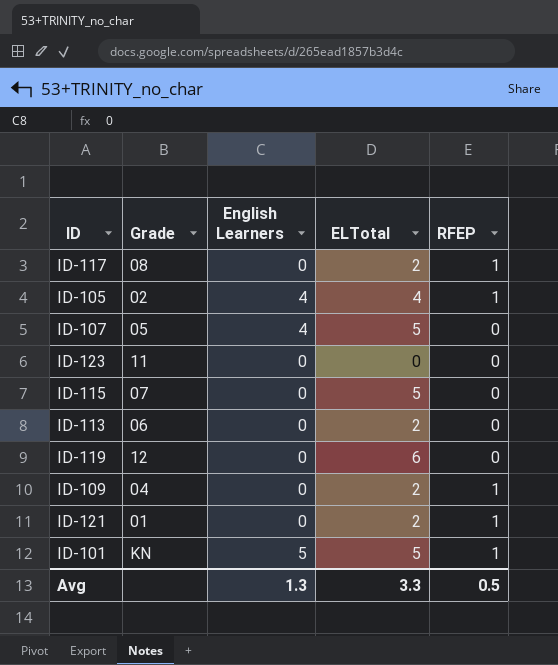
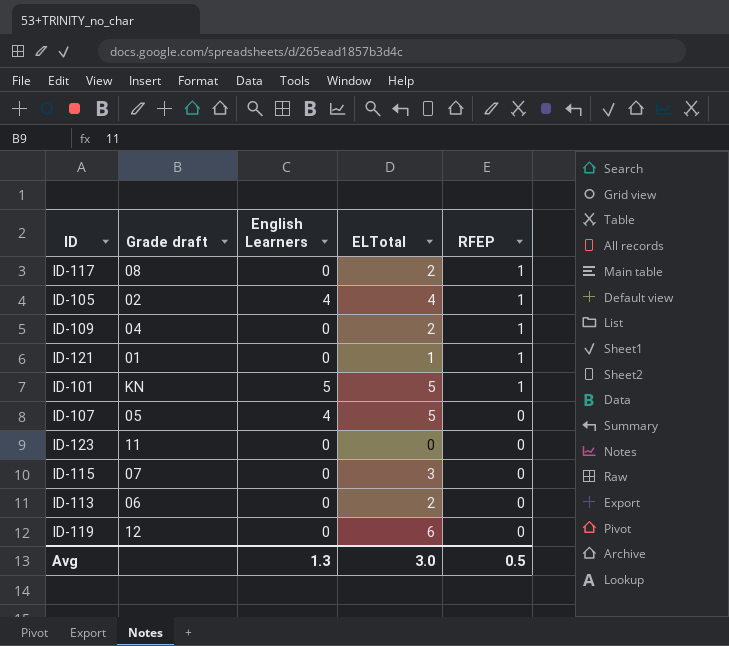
row order: none -> RFEP descending
column name: Grade -> Grade draft
ID-121 | ELTotal: 2 -> 1
ID-115 | ELTotal: 5 -> 3
Avg | ELTotal: 3.3 -> 3.0

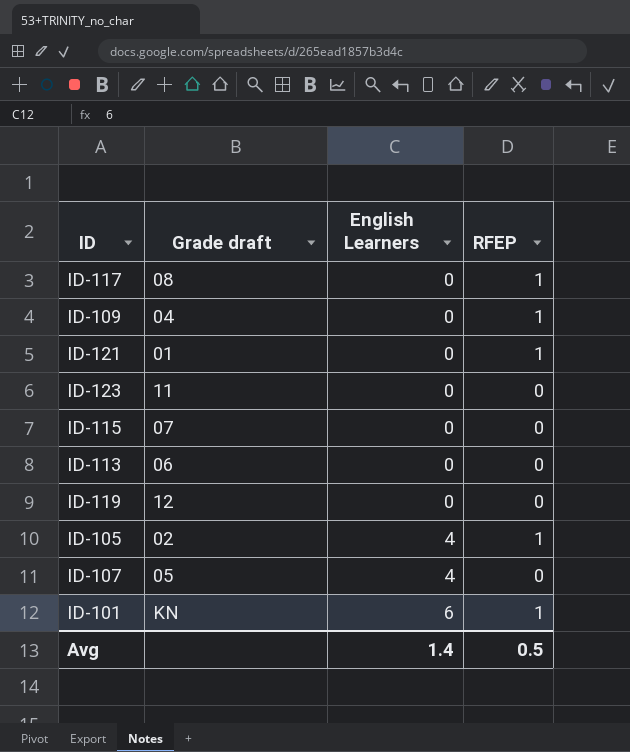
row order: RFEP descending -> English Learners ascending
column ELTotal | position: 4 -> none
ID-101 | English Learners: 5 -> 6
Avg | English Learners: 1.3 -> 1.4

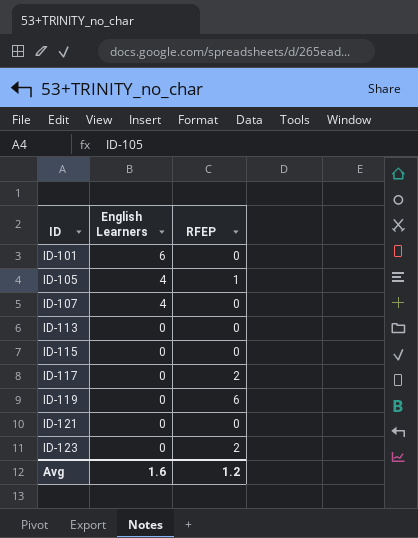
row order: English Learners ascending -> ID ascending
column Grade draft | position: 2 -> none
row ID-109: 04 | 0 | 1 -> none
ID-101 | RFEP: 1 -> 0
ID-117 | RFEP: 1 -> 2
ID-119 | RFEP: 0 -> 6
ID-121 | RFEP: 1 -> 0
ID-123 | RFEP: 0 -> 2
Avg | English Learners: 1.4 -> 1.6
Avg | RFEP: 0.5 -> 1.2

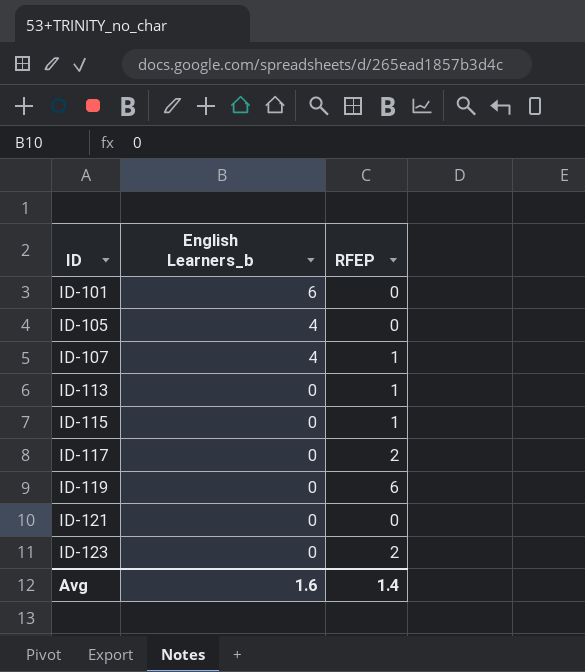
column name: English Learners -> English Learners_b
ID-105 | RFEP: 1 -> 0
ID-107 | RFEP: 0 -> 1
ID-113 | RFEP: 0 -> 1
ID-115 | RFEP: 0 -> 1
Avg | RFEP: 1.2 -> 1.4

